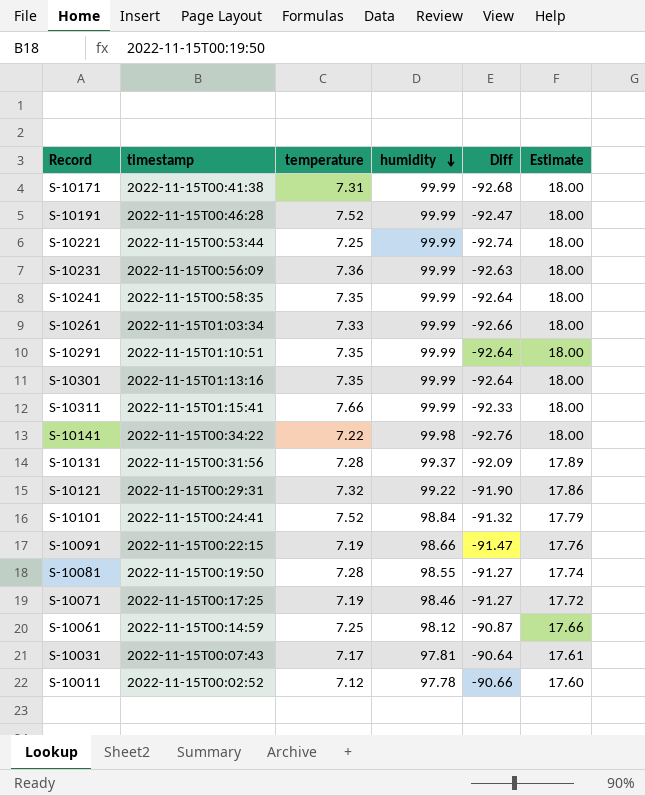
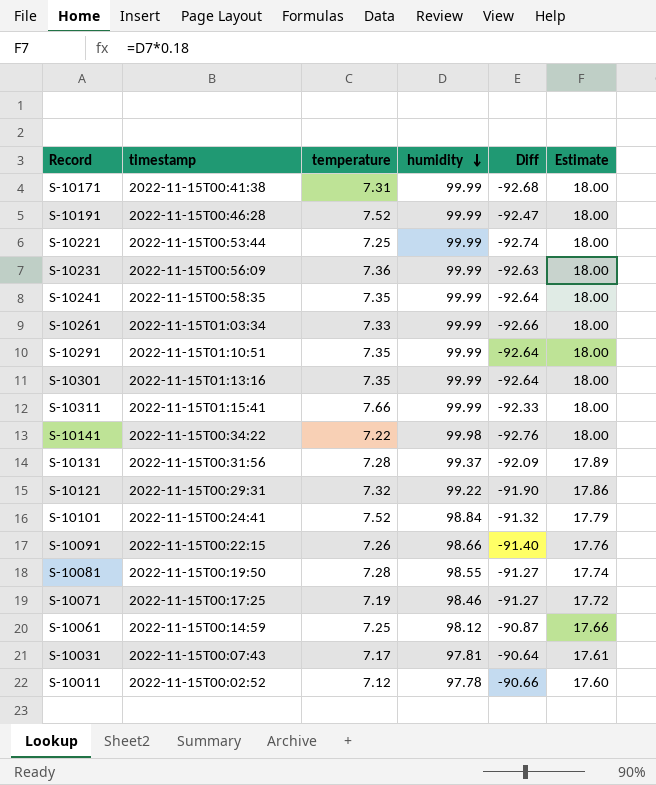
S-10091 | temperature: 7.19 -> 7.26
S-10091 | Diff: -91.47 -> -91.40

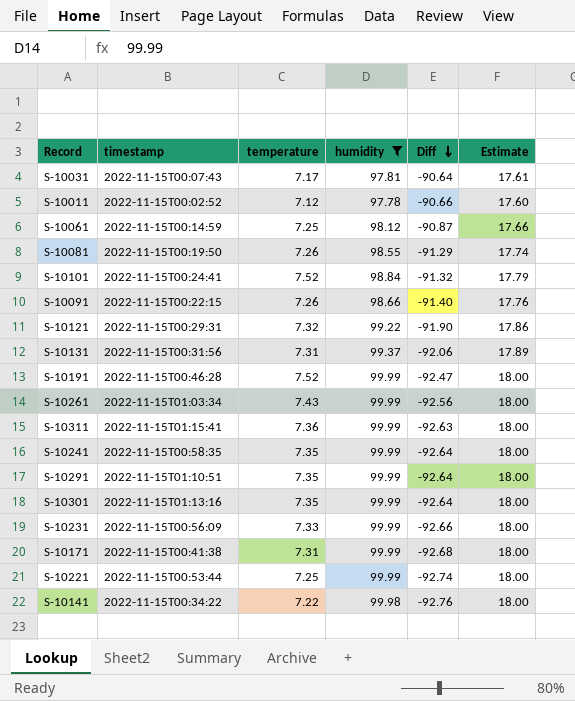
filter: none -> humidity != 98.46
row order: humidity descending -> Diff descending
S-10081 | temperature: 7.28 -> 7.26
S-10081 | Diff: -91.27 -> -91.29
S-10131 | temperature: 7.28 -> 7.31
S-10131 | Diff: -92.09 -> -92.06
S-10261 | temperature: 7.33 -> 7.43
S-10261 | Diff: -92.66 -> -92.56
S-10311 | temperature: 7.66 -> 7.36
S-10311 | Diff: -92.33 -> -92.63
S-10231 | temperature: 7.36 -> 7.33
S-10231 | Diff: -92.63 -> -92.66

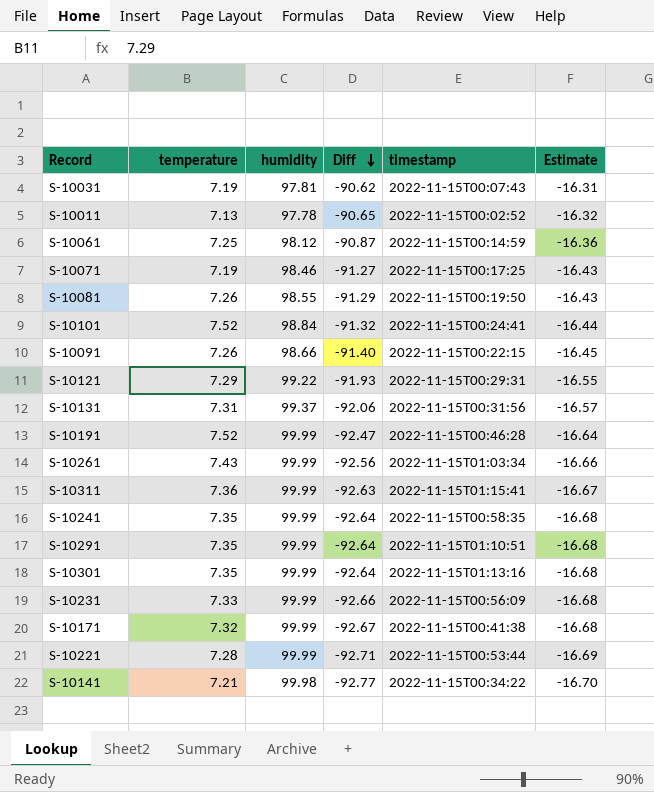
filter: humidity != 98.46 -> none
column timestamp | position: 2 -> 5
column Estimate | formula: [humidity] * 0.18 -> [Diff] * 0.18
S-10031 | temperature: 7.17 -> 7.19
S-10031 | Diff: -90.64 -> -90.62
S-10011 | temperature: 7.12 -> 7.13
S-10011 | Diff: -90.66 -> -90.65
S-10121 | temperature: 7.32 -> 7.29
S-10121 | Diff: -91.90 -> -91.93
S-10171 | temperature: 7.31 -> 7.32
S-10171 | Diff: -92.68 -> -92.67
S-10221 | temperature: 7.25 -> 7.28
S-10221 | Diff: -92.74 -> -92.71
S-10141 | temperature: 7.22 -> 7.21
S-10141 | Diff: -92.76 -> -92.77

